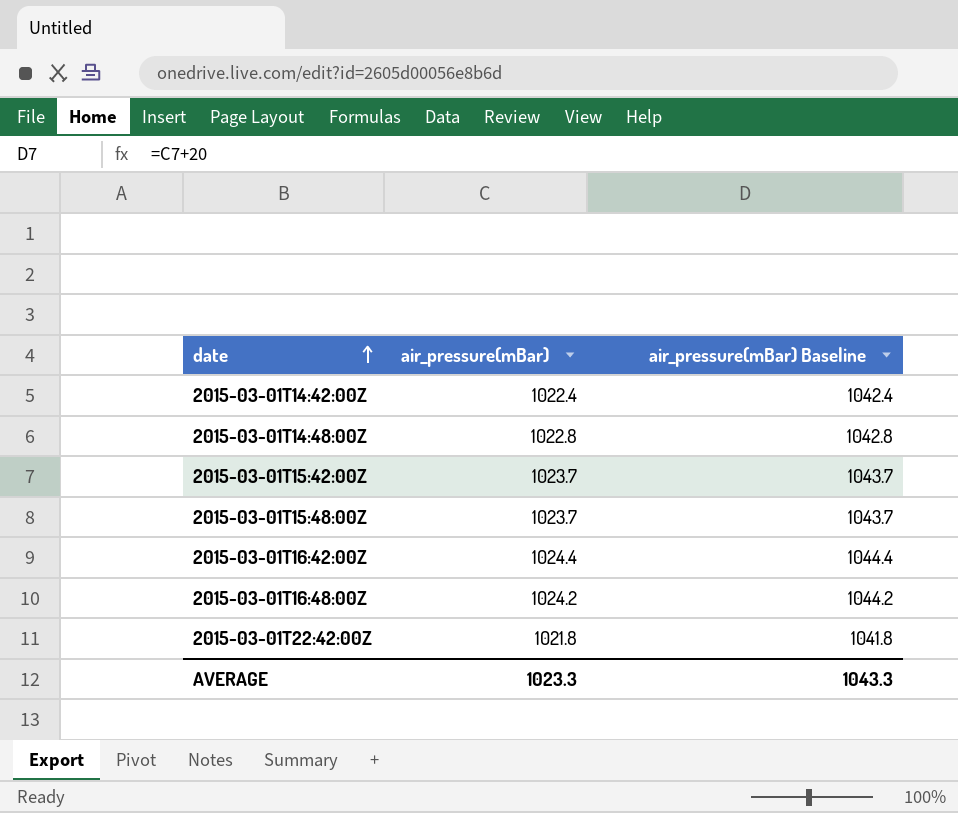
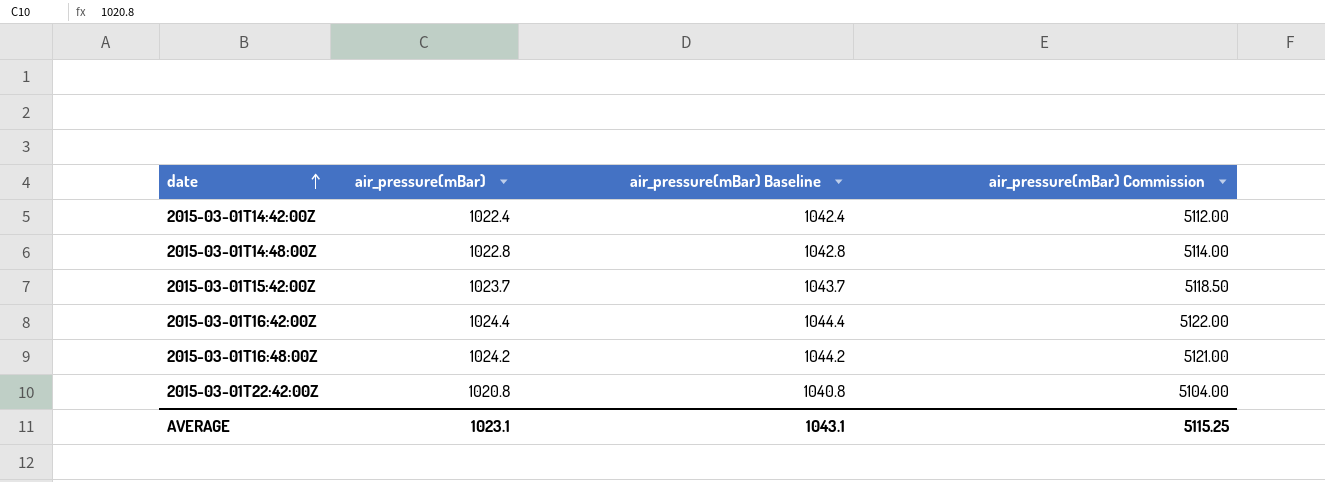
column air_pressure(mBar) Commission | formula: none -> [air_pressure(mBar)] * 5
row 2015-03-01T15:48:00Z: 1023.7 | 1043.7 -> none
2015-03-01T22:42:00Z | air_pressure(mBar): 1021.8 -> 1020.8
2015-03-01T22:42:00Z | air_pressure(mBar) Baseline: 1041.8 -> 1040.8
AVERAGE | air_pressure(mBar): 1023.3 -> 1023.1
AVERAGE | air_pressure(mBar) Baseline: 1043.3 -> 1043.1

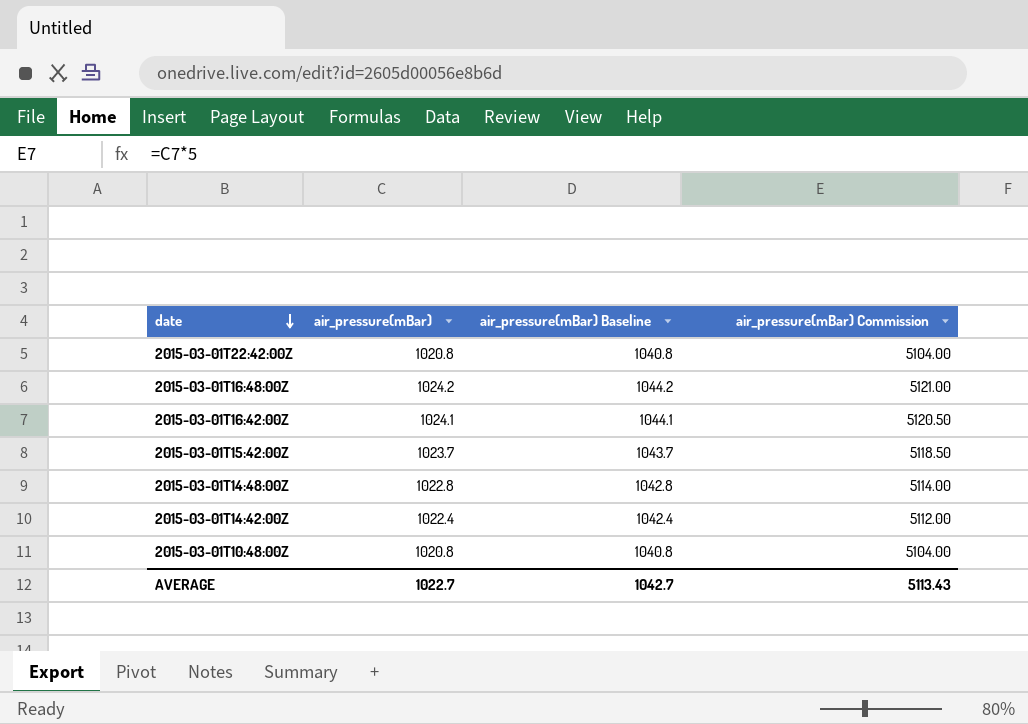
row order: date ascending -> date descending
2015-03-01T16:42:00Z | air_pressure(mBar): 1024.4 -> 1024.1
2015-03-01T16:42:00Z | air_pressure(mBar) Baseline: 1044.4 -> 1044.1
2015-03-01T16:42:00Z | air_pressure(mBar) Commission: 5122.00 -> 5120.50
row 2015-03-01T10:48:00Z: none -> 1020.8 | 1040.8 | 5104.00
AVERAGE | air_pressure(mBar): 1023.1 -> 1022.7
AVERAGE | air_pressure(mBar) Baseline: 1043.1 -> 1042.7
AVERAGE | air_pressure(mBar) Commission: 5115.25 -> 5113.43

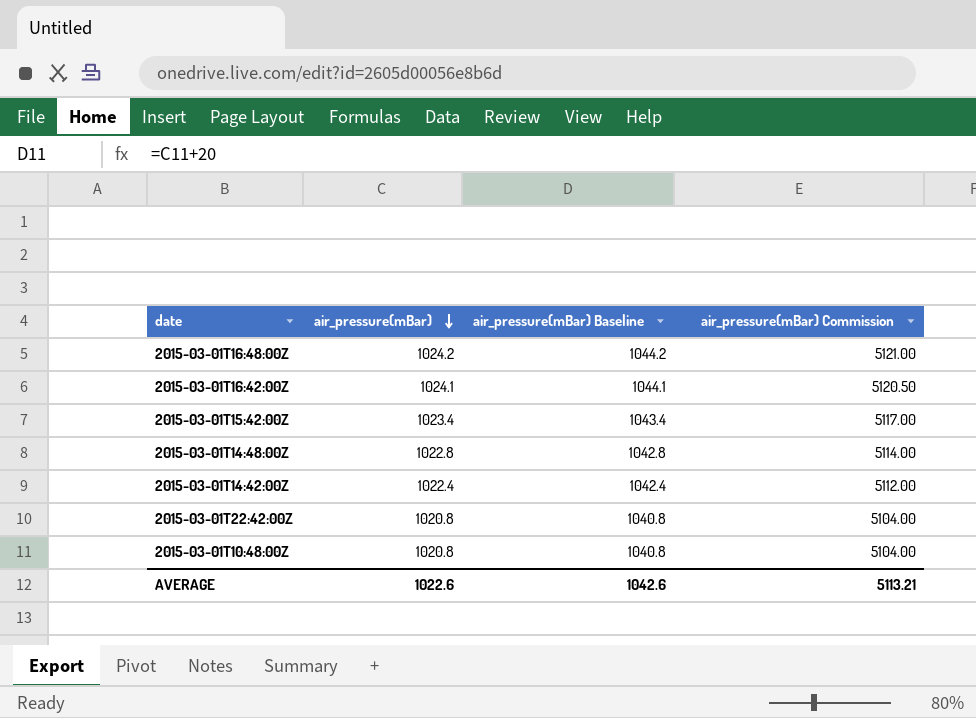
row order: date descending -> air_pressure(mBar) descending
2015-03-01T15:42:00Z | air_pressure(mBar): 1023.7 -> 1023.4
2015-03-01T15:42:00Z | air_pressure(mBar) Baseline: 1043.7 -> 1043.4
2015-03-01T15:42:00Z | air_pressure(mBar) Commission: 5118.50 -> 5117.00
AVERAGE | air_pressure(mBar): 1022.7 -> 1022.6
AVERAGE | air_pressure(mBar) Baseline: 1042.7 -> 1042.6
AVERAGE | air_pressure(mBar) Commission: 5113.43 -> 5113.21

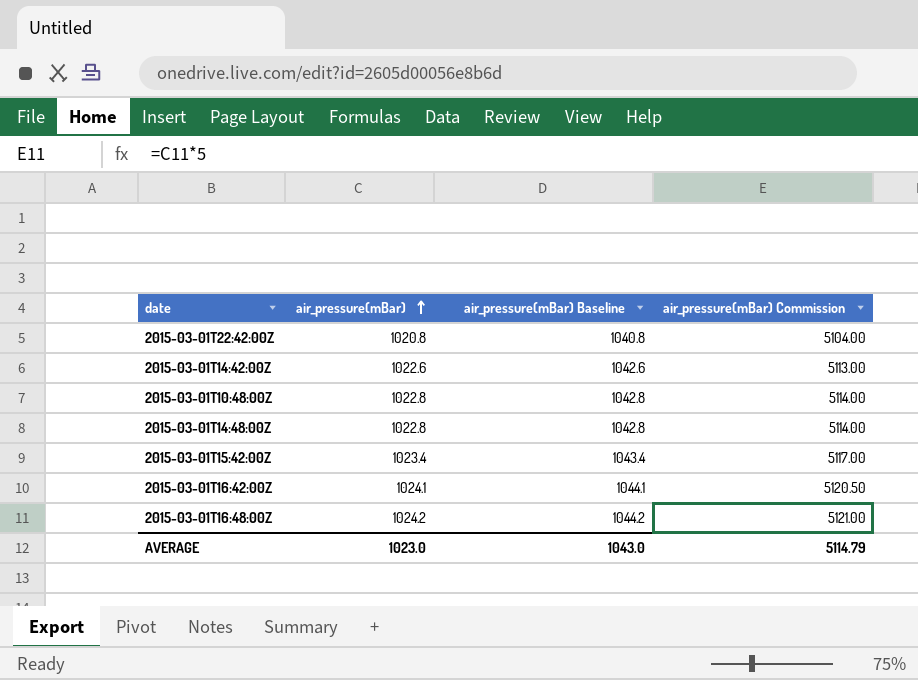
row order: air_pressure(mBar) descending -> air_pressure(mBar) ascending
2015-03-01T14:42:00Z | air_pressure(mBar): 1022.4 -> 1022.6
2015-03-01T14:42:00Z | air_pressure(mBar) Baseline: 1042.4 -> 1042.6
2015-03-01T14:42:00Z | air_pressure(mBar) Commission: 5112.00 -> 5113.00
2015-03-01T10:48:00Z | air_pressure(mBar): 1020.8 -> 1022.8
2015-03-01T10:48:00Z | air_pressure(mBar) Baseline: 1040.8 -> 1042.8
2015-03-01T10:48:00Z | air_pressure(mBar) Commission: 5104.00 -> 5114.00
AVERAGE | air_pressure(mBar): 1022.6 -> 1023.0
AVERAGE | air_pressure(mBar) Baseline: 1042.6 -> 1043.0
AVERAGE | air_pressure(mBar) Commission: 5113.21 -> 5114.79

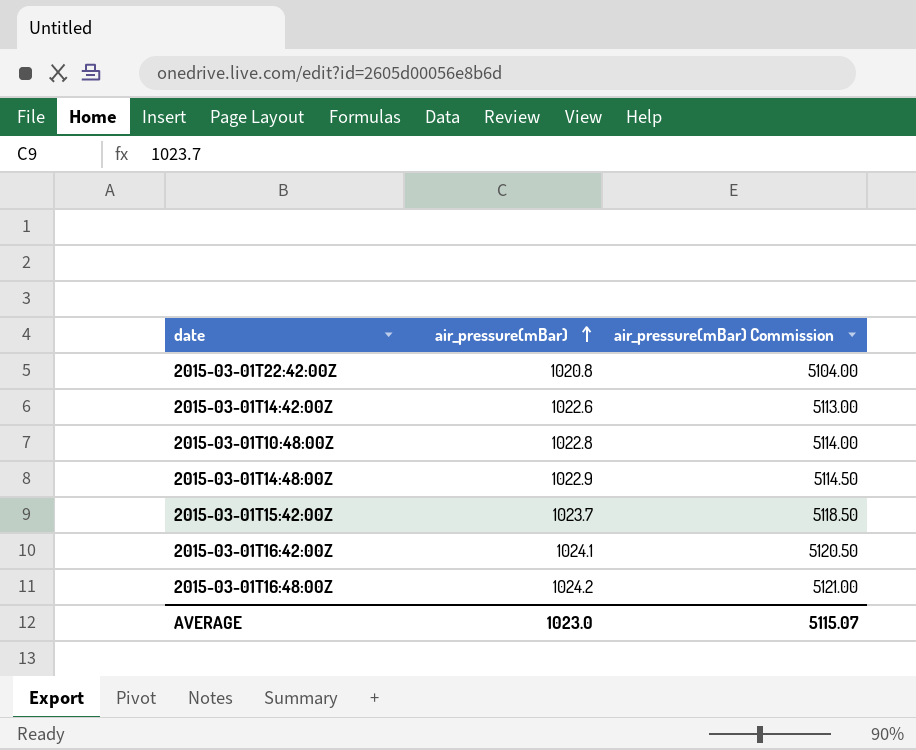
column air_pressure(mBar) Baseline | formula: [air_pressure(mBar)] + 20 -> none
2015-03-01T14:48:00Z | air_pressure(mBar): 1022.8 -> 1022.9
2015-03-01T14:48:00Z | air_pressure(mBar) Commission: 5114.00 -> 5114.50
2015-03-01T15:42:00Z | air_pressure(mBar): 1023.4 -> 1023.7
2015-03-01T15:42:00Z | air_pressure(mBar) Commission: 5117.00 -> 5118.50
AVERAGE | air_pressure(mBar) Commission: 5114.79 -> 5115.07

